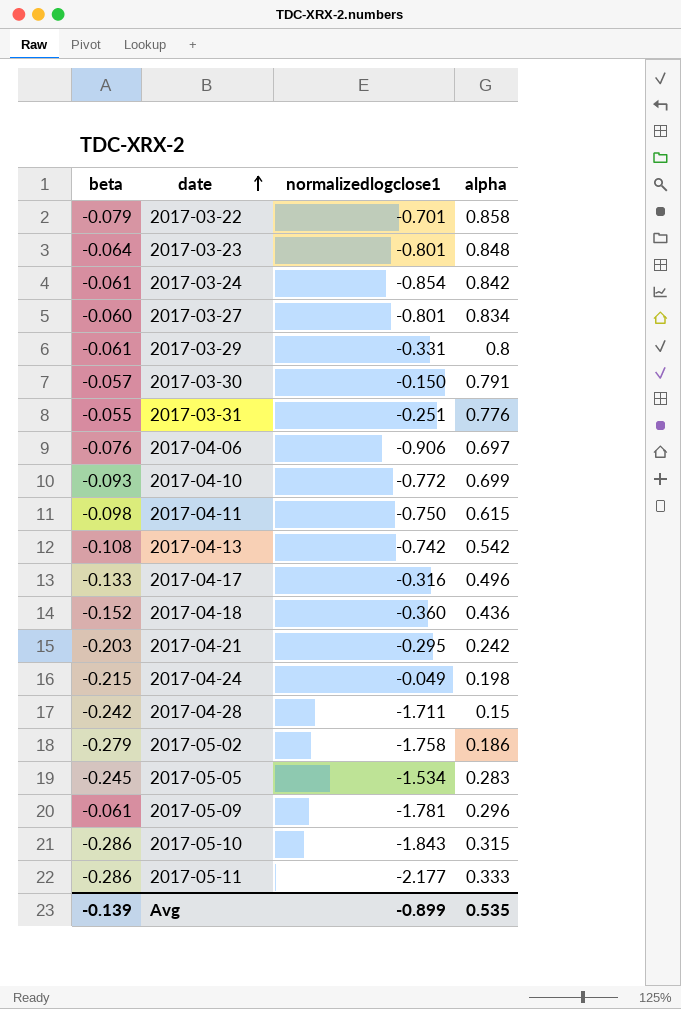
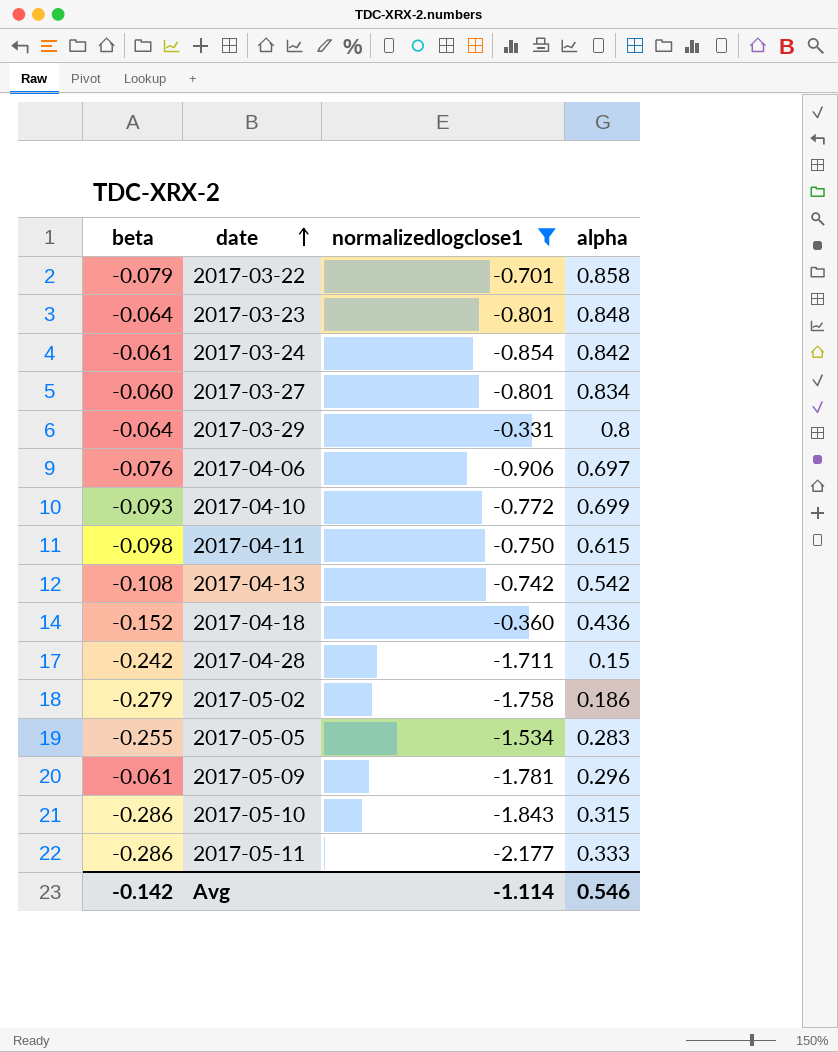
filter: none -> normalizedlogclose1 <= -0.331
2017-03-29 | beta: -0.061 -> -0.064
2017-05-05 | beta: -0.245 -> -0.255
Avg | beta: -0.139 -> -0.142
Avg | normalizedlogclose1: -0.899 -> -1.114
Avg | alpha: 0.535 -> 0.546

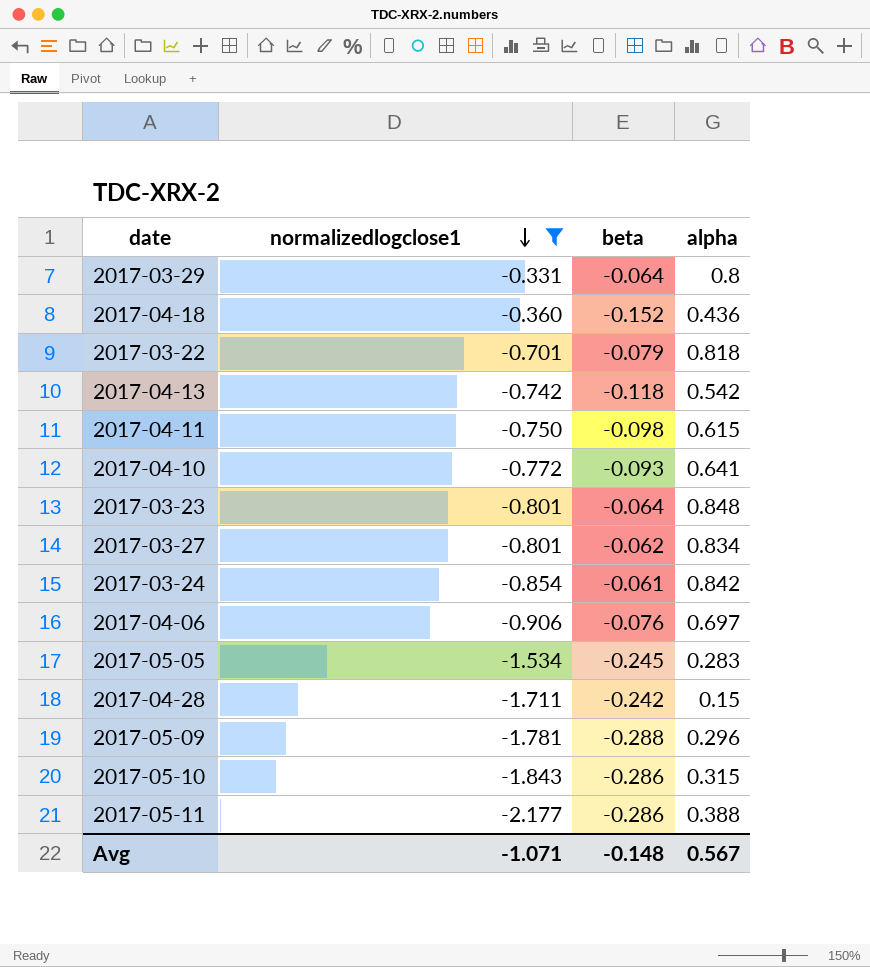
row order: date ascending -> normalizedlogclose1 descending
column beta | position: 1 -> 3
row 2017-05-02: -0.279 | -1.758 | 0.186 -> none
2017-03-22 | alpha: 0.858 -> 0.818
2017-04-13 | beta: -0.108 -> -0.118
2017-04-10 | alpha: 0.699 -> 0.641
2017-03-27 | beta: -0.060 -> -0.062
2017-05-05 | beta: -0.255 -> -0.245
2017-05-09 | beta: -0.061 -> -0.288
2017-05-11 | alpha: 0.333 -> 0.388
Avg | normalizedlogclose1: -1.114 -> -1.071
Avg | beta: -0.142 -> -0.148
Avg | alpha: 0.546 -> 0.567

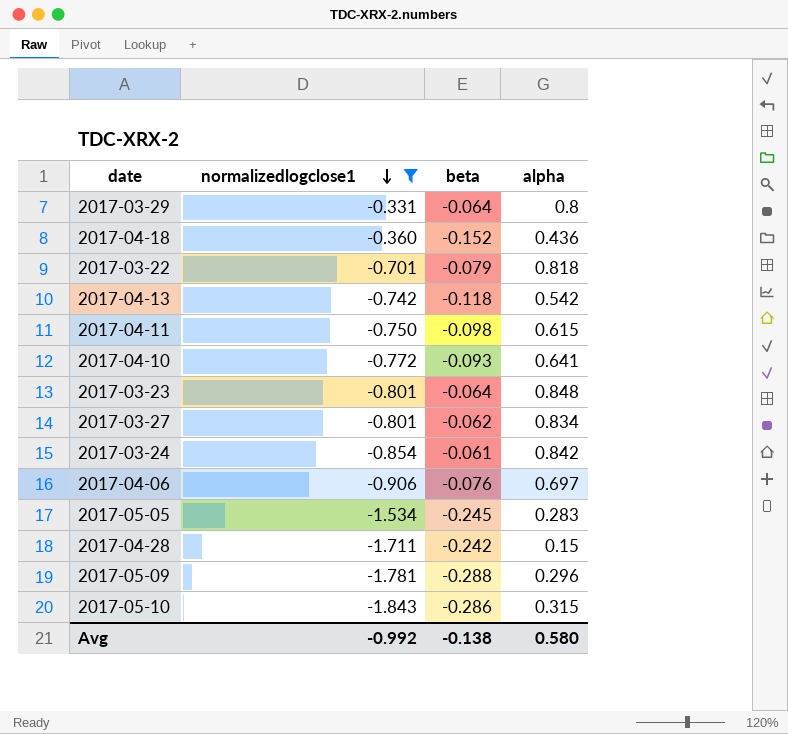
row 2017-05-11: -2.177 | -0.286 | 0.388 -> none
Avg | normalizedlogclose1: -1.071 -> -0.992
Avg | beta: -0.148 -> -0.138
Avg | alpha: 0.567 -> 0.580

